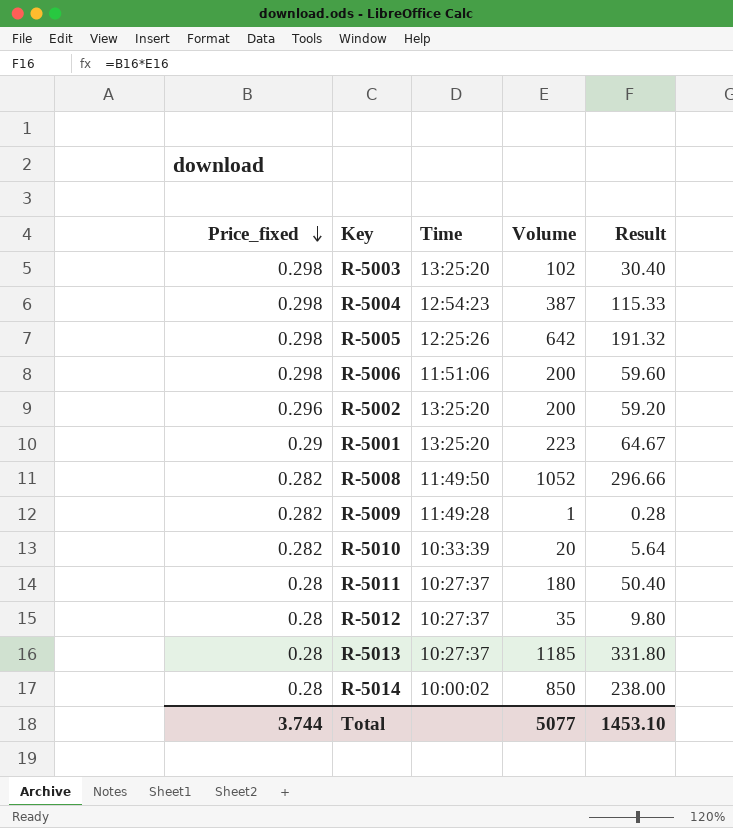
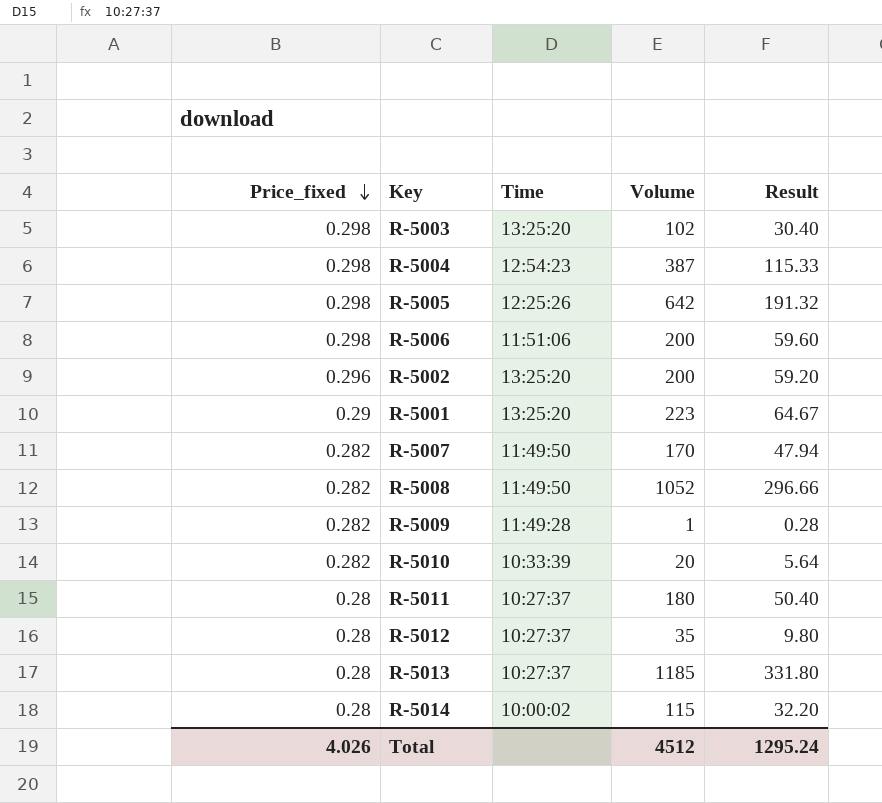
row R-5007: none -> 0.282 | 11:49:50 | 170 | 47.94
R-5014 | Volume: 850 -> 115
R-5014 | Result: 238.00 -> 32.20
Total | Price_fixed: 3.744 -> 4.026
Total | Volume: 5077 -> 4512
Total | Result: 1453.10 -> 1295.24

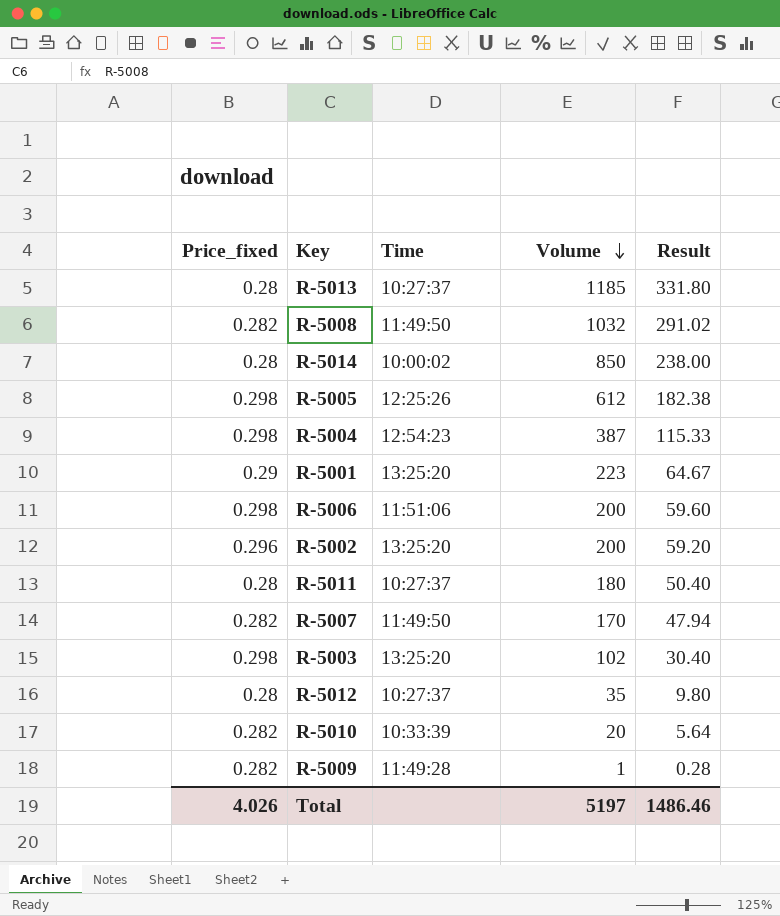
row order: Price_fixed descending -> Volume descending
R-5008 | Volume: 1052 -> 1032
R-5008 | Result: 296.66 -> 291.02
R-5014 | Volume: 115 -> 850
R-5014 | Result: 32.20 -> 238.00
R-5005 | Volume: 642 -> 612
R-5005 | Result: 191.32 -> 182.38
Total | Volume: 4512 -> 5197
Total | Result: 1295.24 -> 1486.46

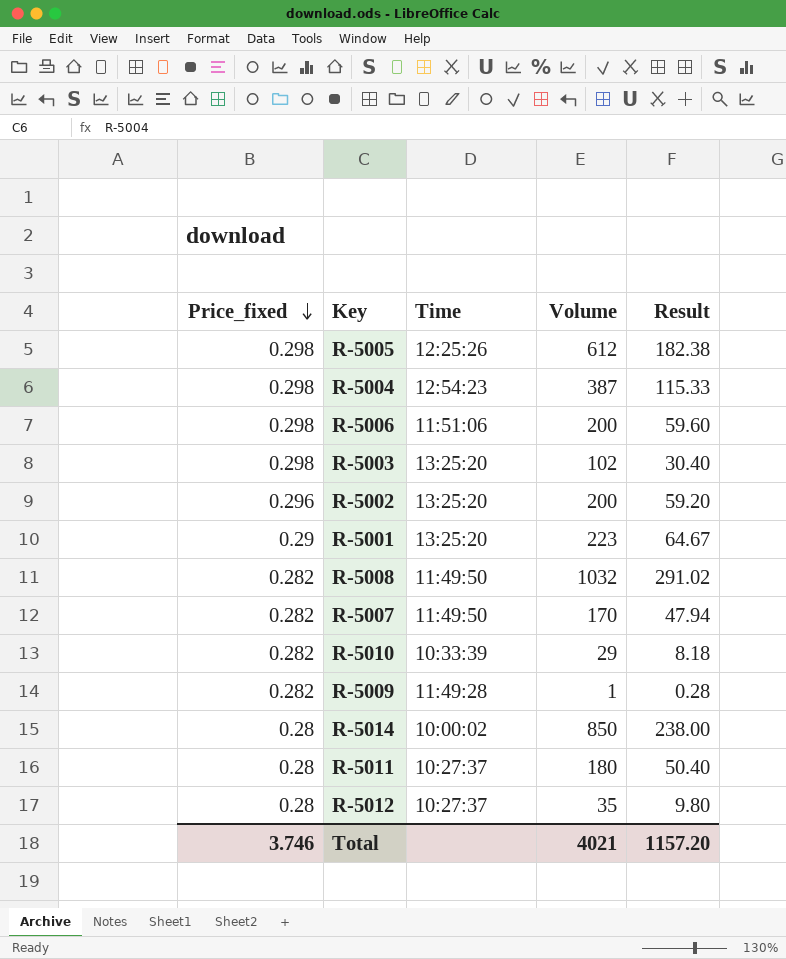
row order: Volume descending -> Price_fixed descending
row R-5013: 0.28 | 10:27:37 | 1185 | 331.80 -> none
R-5010 | Volume: 20 -> 29
R-5010 | Result: 5.64 -> 8.18
Total | Price_fixed: 4.026 -> 3.746
Total | Volume: 5197 -> 4021
Total | Result: 1486.46 -> 1157.20

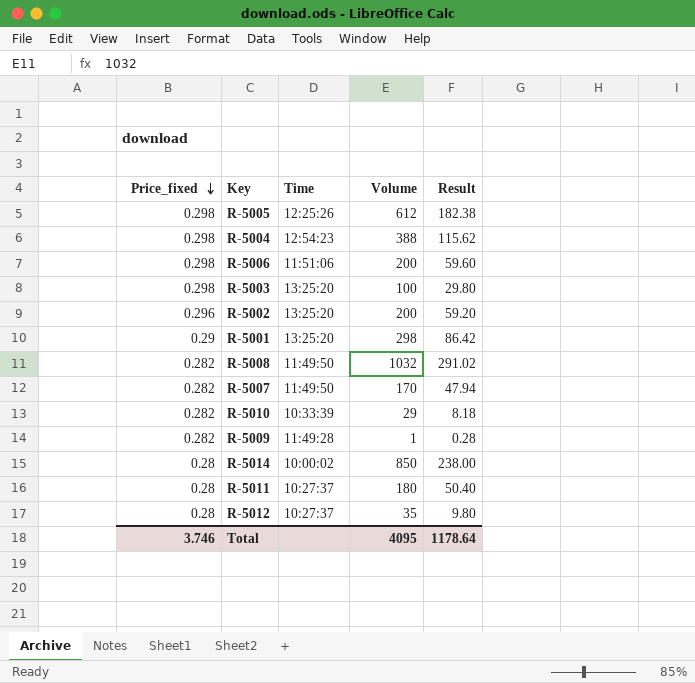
R-5004 | Volume: 387 -> 388
R-5004 | Result: 115.33 -> 115.62
R-5003 | Volume: 102 -> 100
R-5003 | Result: 30.40 -> 29.80
R-5001 | Volume: 223 -> 298
R-5001 | Result: 64.67 -> 86.42
Total | Volume: 4021 -> 4095
Total | Result: 1157.20 -> 1178.64

